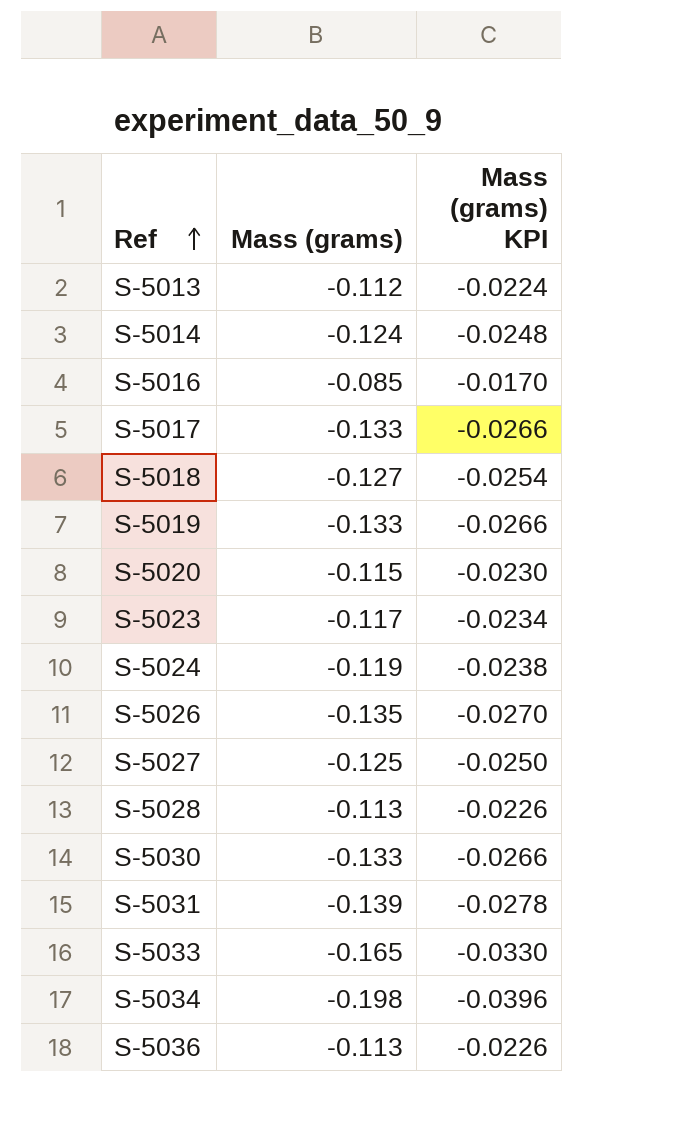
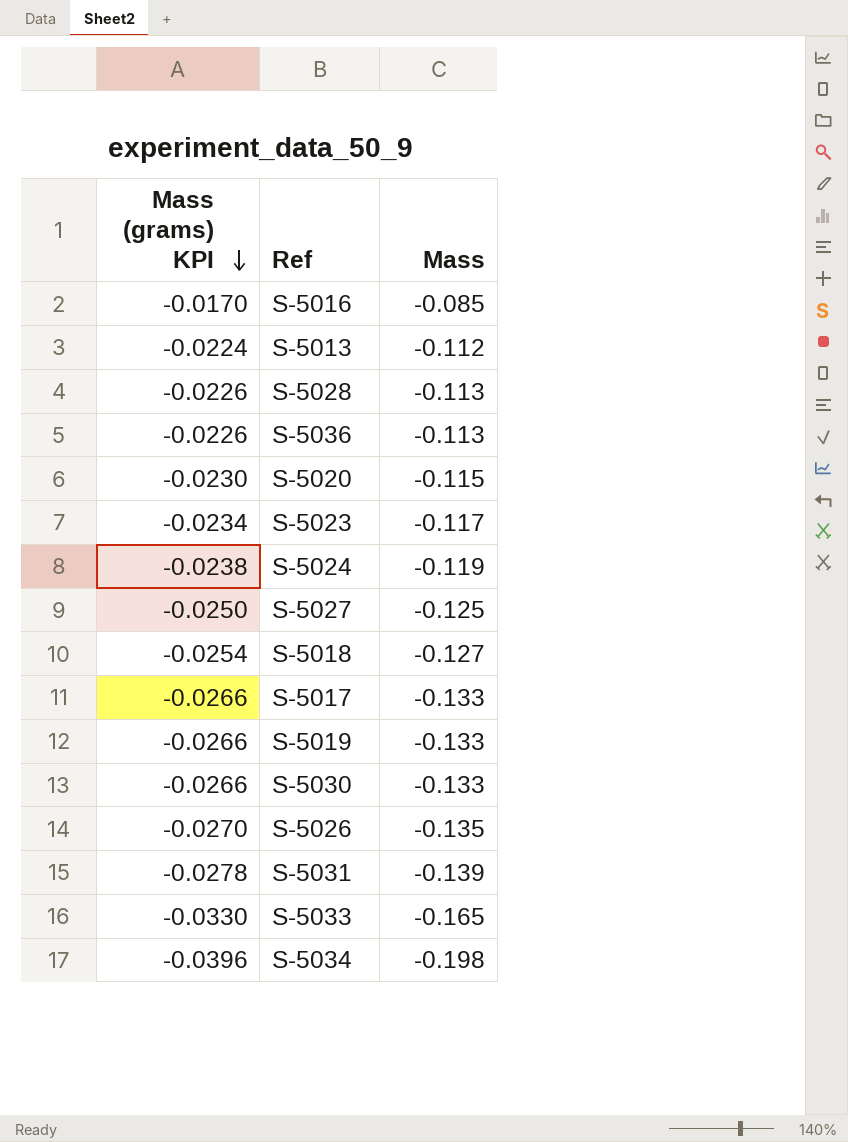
row order: Ref ascending -> Mass (grams) KPI descending
column Mass (grams) KPI | position: 3 -> 1
column name: Mass (grams) -> Mass
row S-5014: -0.124 | -0.0248 -> none

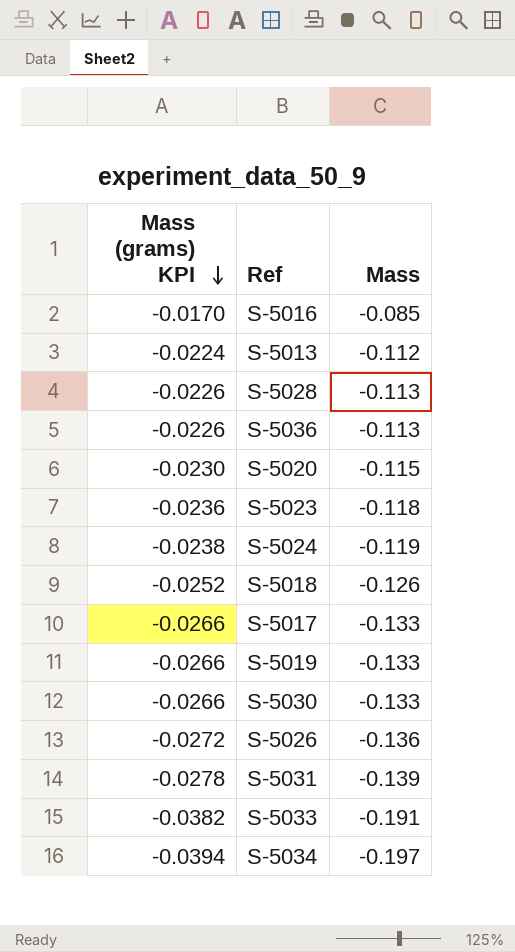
row S-5027: -0.0250 | -0.125 -> none
S-5023 | Mass (grams) KPI: -0.0234 -> -0.0236
S-5023 | Mass: -0.117 -> -0.118
S-5018 | Mass (grams) KPI: -0.0254 -> -0.0252
S-5018 | Mass: -0.127 -> -0.126
S-5026 | Mass (grams) KPI: -0.0270 -> -0.0272
S-5026 | Mass: -0.135 -> -0.136
S-5033 | Mass (grams) KPI: -0.0330 -> -0.0382
S-5033 | Mass: -0.165 -> -0.191
S-5034 | Mass (grams) KPI: -0.0396 -> -0.0394
S-5034 | Mass: -0.198 -> -0.197

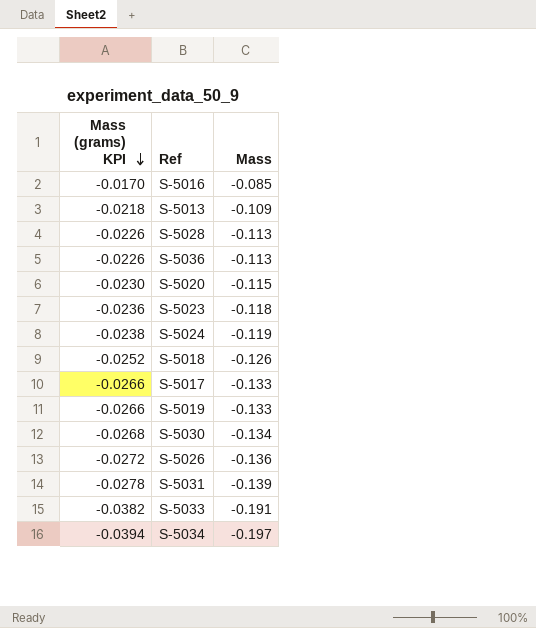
S-5013 | Mass (grams) KPI: -0.0224 -> -0.0218
S-5013 | Mass: -0.112 -> -0.109
S-5030 | Mass (grams) KPI: -0.0266 -> -0.0268
S-5030 | Mass: -0.133 -> -0.134

